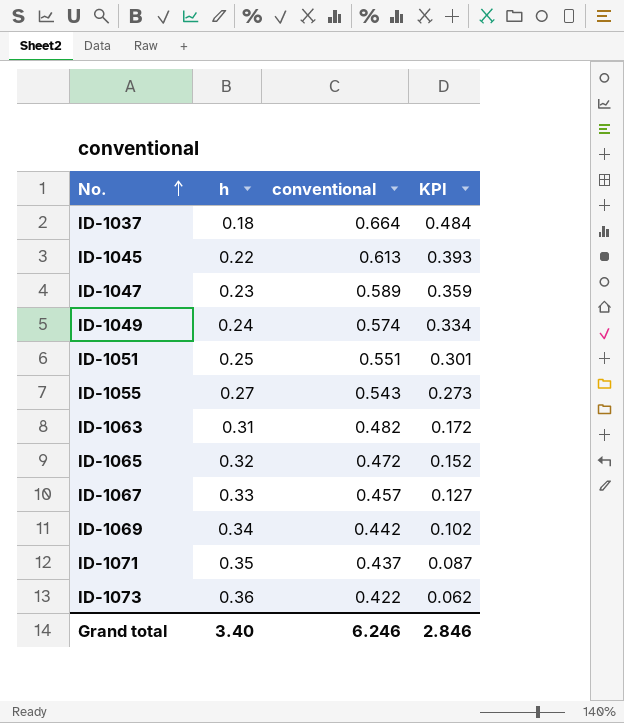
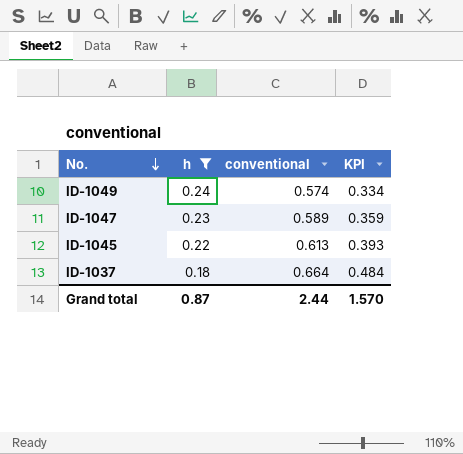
filter: none -> h <= 0.24
row order: No. ascending -> No. descending
Grand total | h: 3.40 -> 0.87
Grand total | conventional: 6.246 -> 2.44
Grand total | KPI: 2.846 -> 1.570

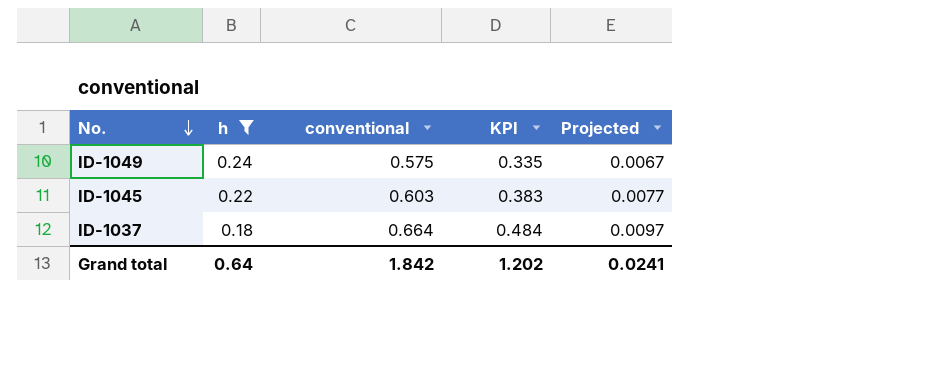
column Projected | formula: none -> [KPI] * 0.02
row ID-1047: 0.23 | 0.589 | 0.359 -> none
ID-1049 | conventional: 0.574 -> 0.575
ID-1049 | KPI: 0.334 -> 0.335
ID-1045 | conventional: 0.613 -> 0.603
ID-1045 | KPI: 0.393 -> 0.383
Grand total | h: 0.87 -> 0.64
Grand total | conventional: 2.44 -> 1.842
Grand total | KPI: 1.570 -> 1.202

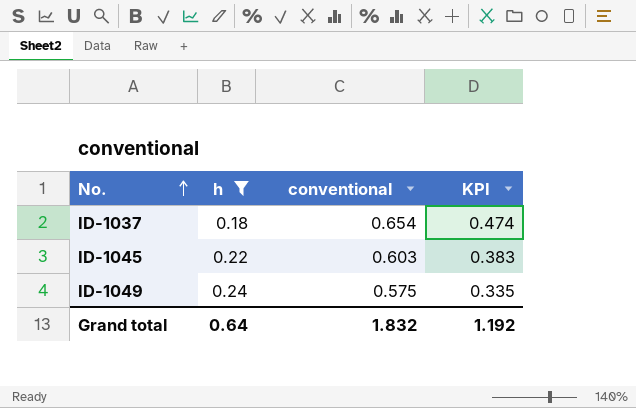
row order: No. descending -> No. ascending
column Projected | formula: [KPI] * 0.02 -> none
ID-1037 | conventional: 0.664 -> 0.654
ID-1037 | KPI: 0.484 -> 0.474
Grand total | conventional: 1.842 -> 1.832
Grand total | KPI: 1.202 -> 1.192

